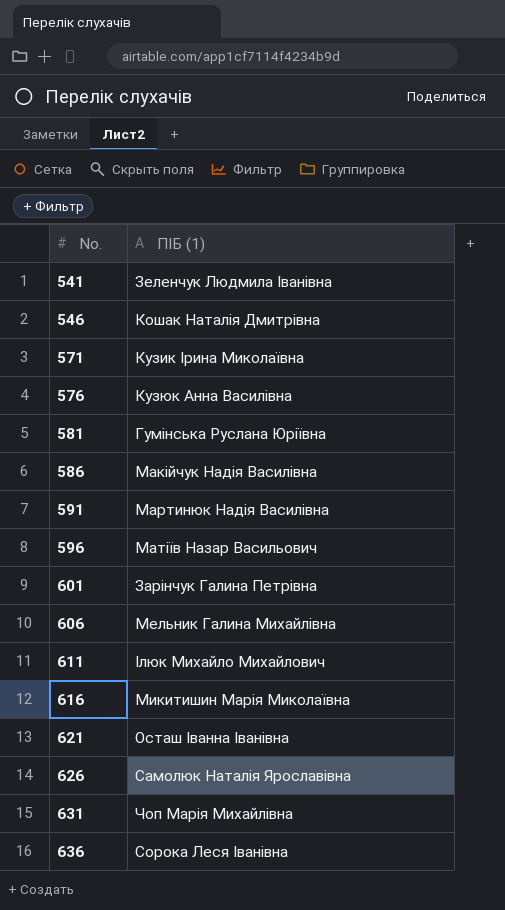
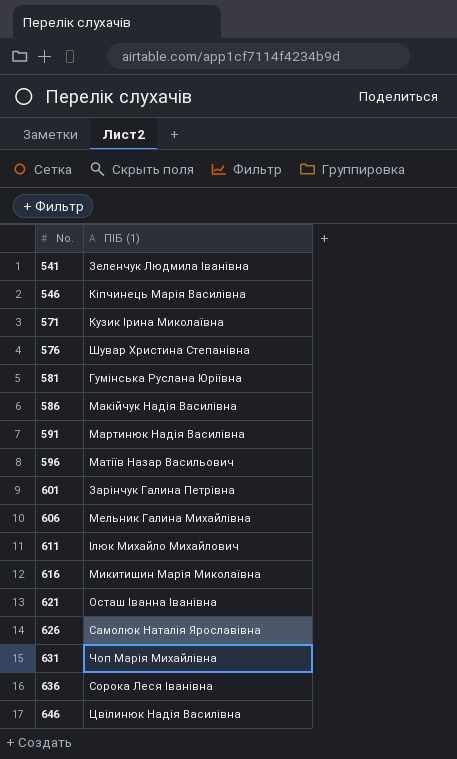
546 | ПІБ (1): Кошак Наталія Дмитрівна -> Кіпчинець Марія Василівна
576 | ПІБ (1): Кузюк Анна Василівна -> Шувар Христина Степанівна
row 646: none -> Цвілинюк Надія Василівна

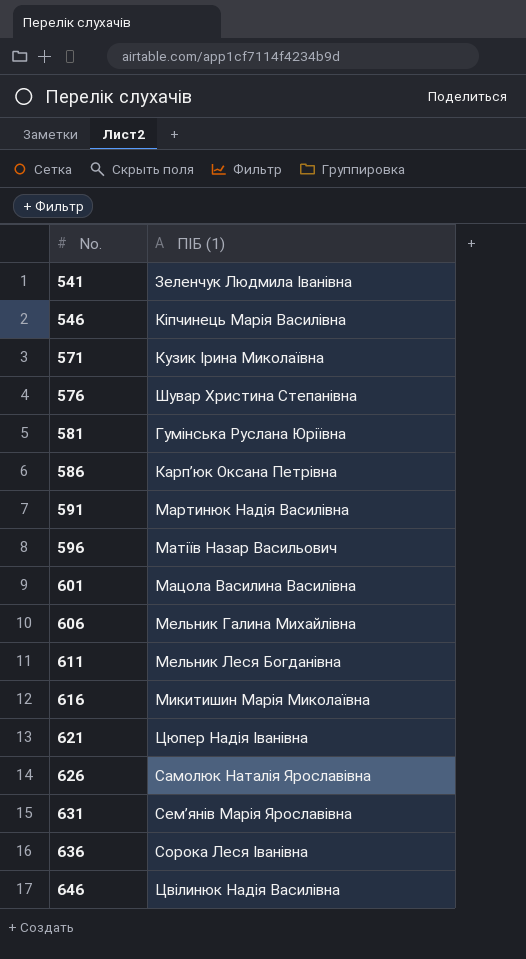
586 | ПІБ (1): Макійчук Надія Василівна -> Карп’юк Оксана Петрівна
601 | ПІБ (1): Зарінчук Галина Петрівна -> Мацола Василина Василівна
611 | ПІБ (1): Ілюк Михайло Михайлович -> Мельник Леся Богданівна
621 | ПІБ (1): Осташ Іванна Іванівна -> Цюпер Надія Іванівна
631 | ПІБ (1): Чоп Марія Михайлівна -> Сем’янів Марія Ярославівна

